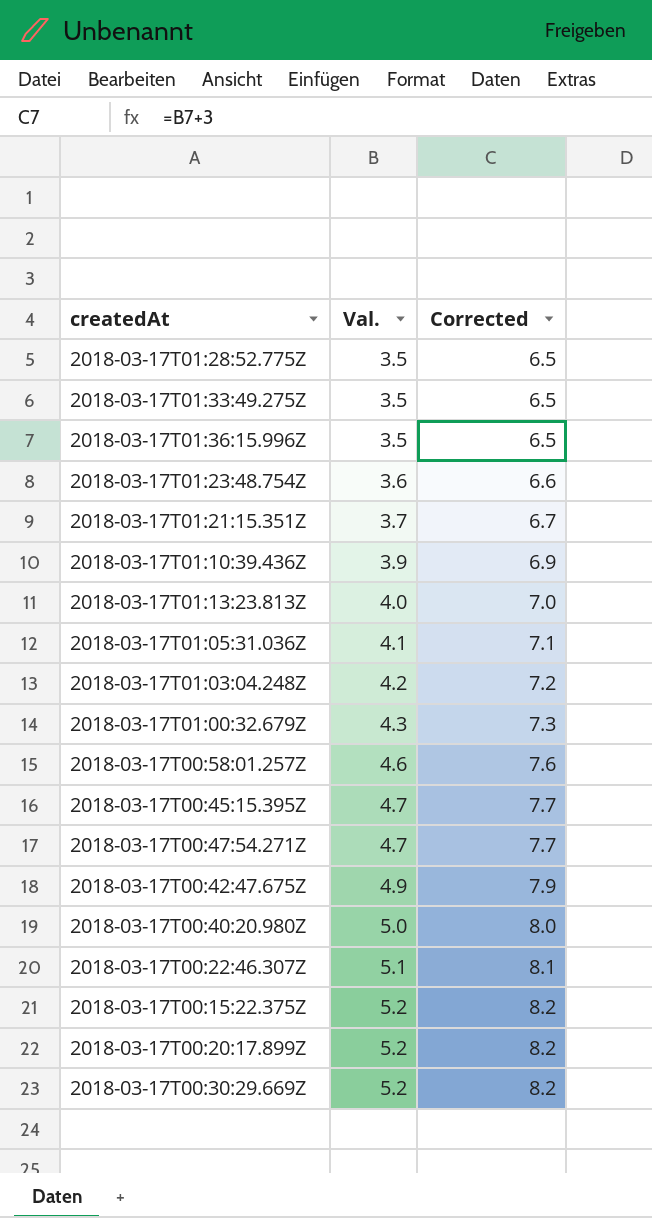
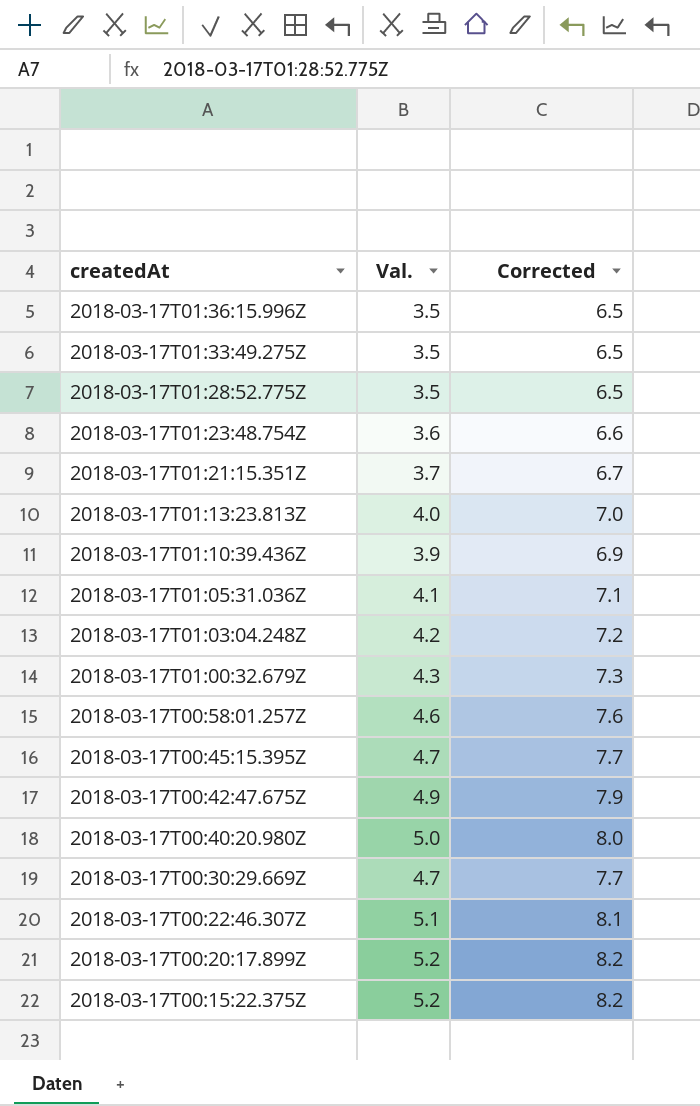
row order: Val. ascending -> createdAt descending
row 2018-03-17T00:47:54.271Z: 4.7 | 7.7 -> none
2018-03-17T00:30:29.669Z | Val.: 5.2 -> 4.7
2018-03-17T00:30:29.669Z | Corrected: 8.2 -> 7.7

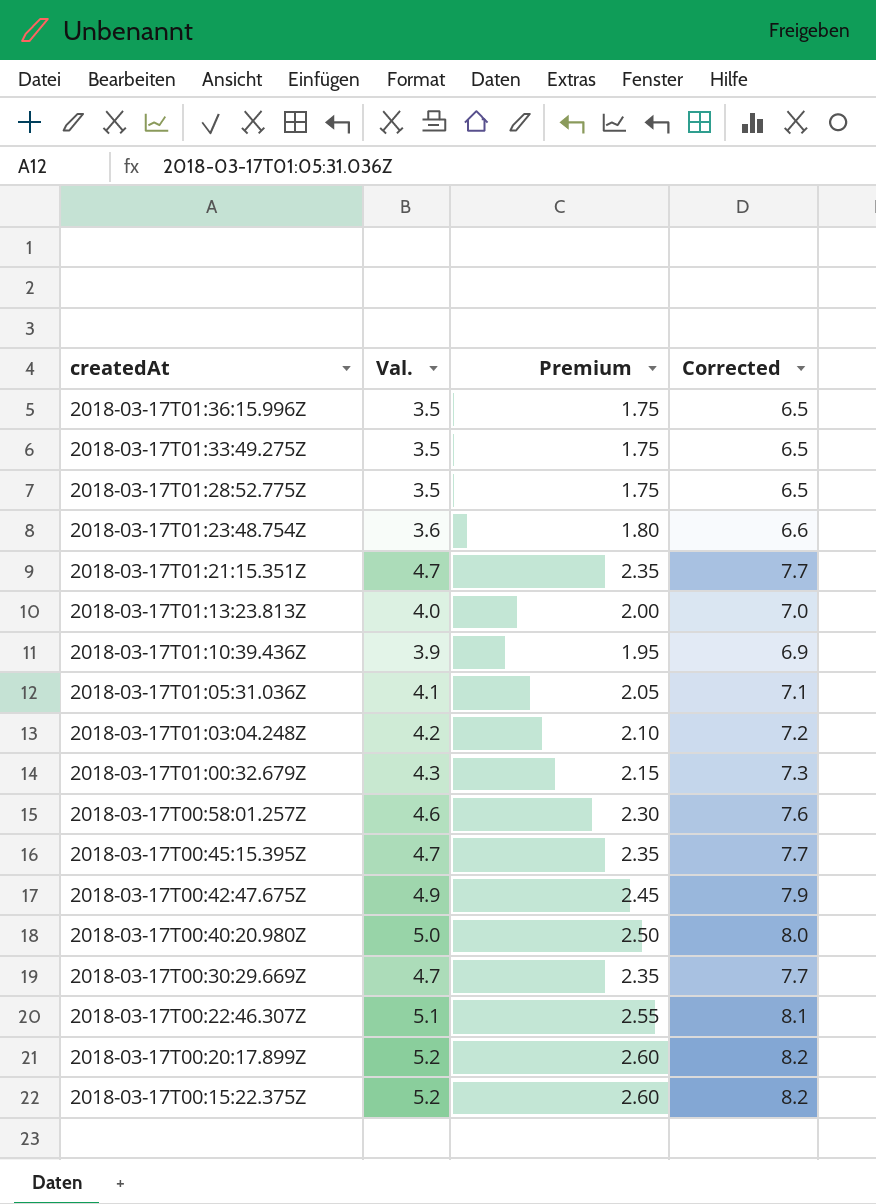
column Premium | formula: none -> [Val.] * 0.5
2018-03-17T01:21:15.351Z | Val.: 3.7 -> 4.7
2018-03-17T01:21:15.351Z | Corrected: 6.7 -> 7.7

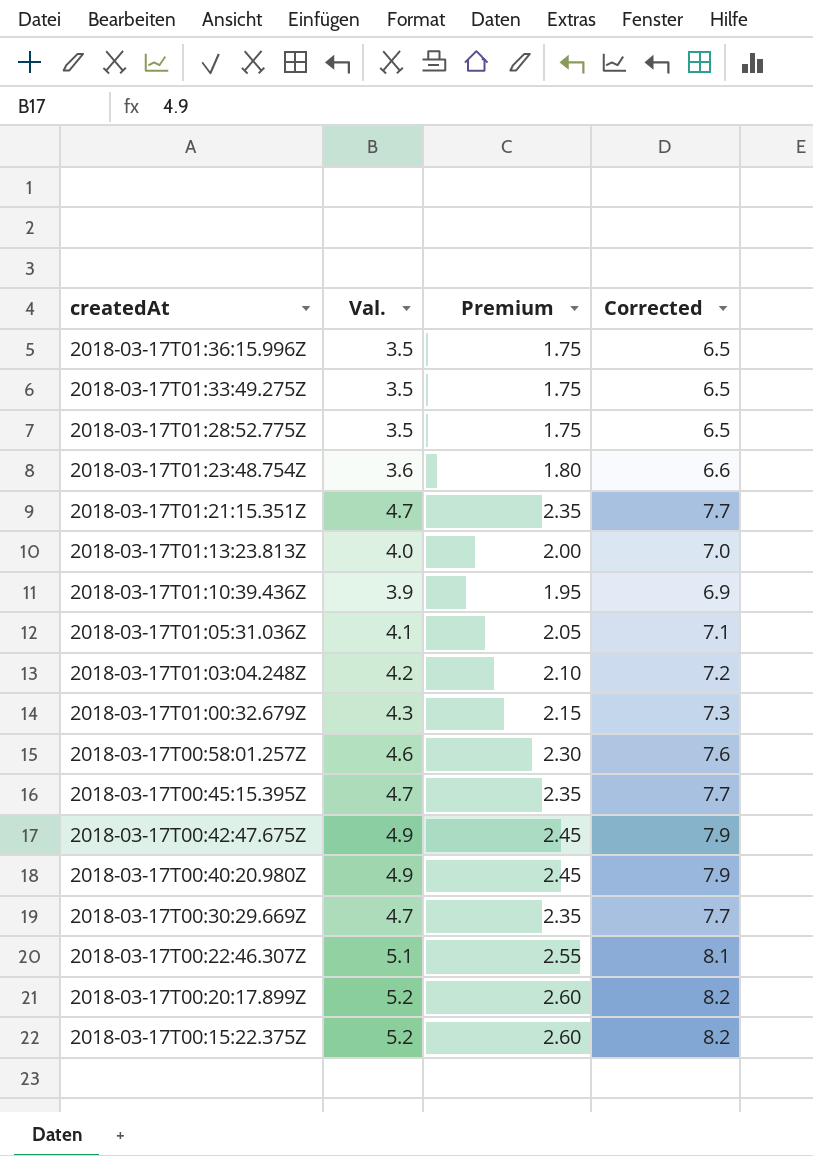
2018-03-17T00:40:20.980Z | Val.: 5.0 -> 4.9
2018-03-17T00:40:20.980Z | Premium: 2.50 -> 2.45
2018-03-17T00:40:20.980Z | Corrected: 8.0 -> 7.9

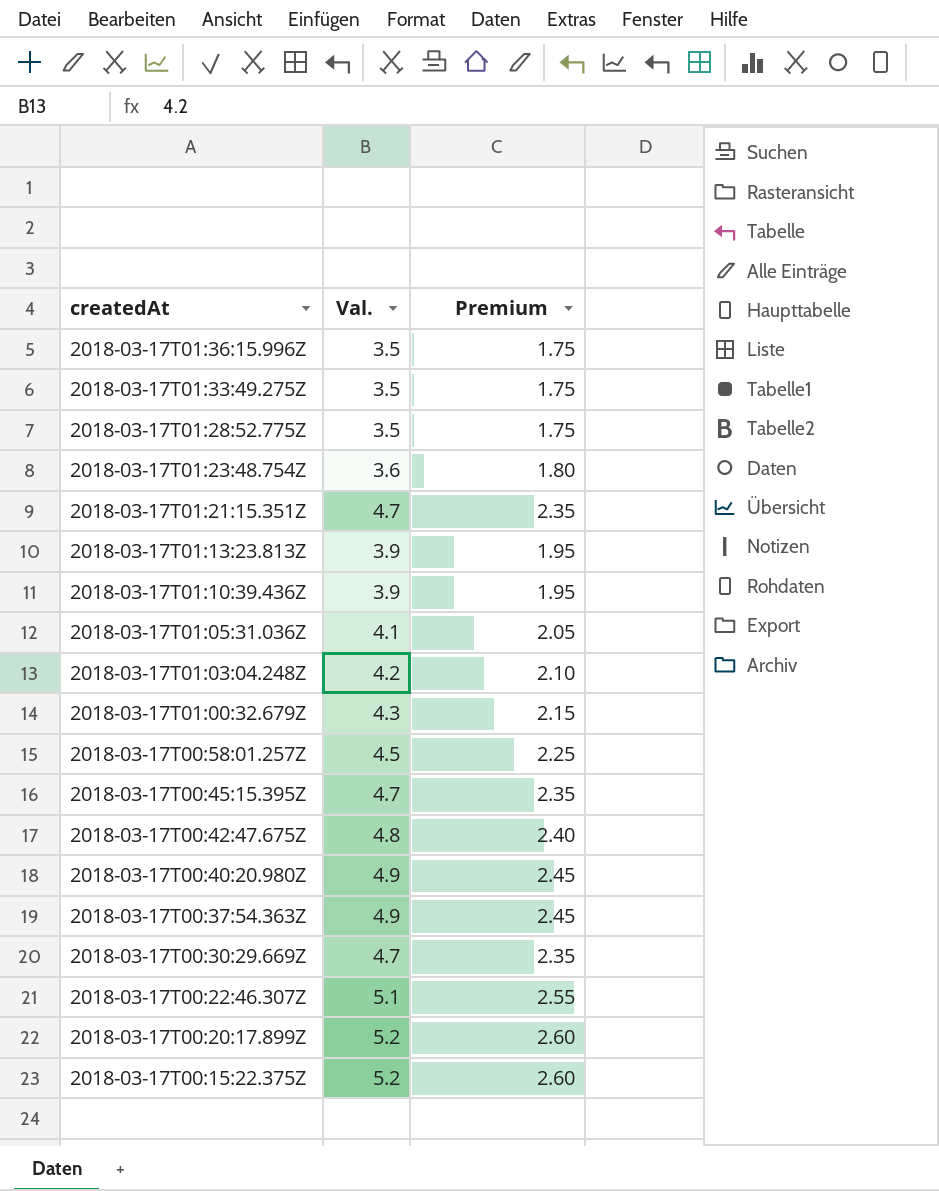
column Corrected | formula: [Val.] + 3 -> none
2018-03-17T01:13:23.813Z | Val.: 4.0 -> 3.9
2018-03-17T01:13:23.813Z | Premium: 2.00 -> 1.95
2018-03-17T00:58:01.257Z | Val.: 4.6 -> 4.5
2018-03-17T00:58:01.257Z | Premium: 2.30 -> 2.25
2018-03-17T00:42:47.675Z | Val.: 4.9 -> 4.8
2018-03-17T00:42:47.675Z | Premium: 2.45 -> 2.40
row 2018-03-17T00:37:54.363Z: none -> 4.9 | 2.45

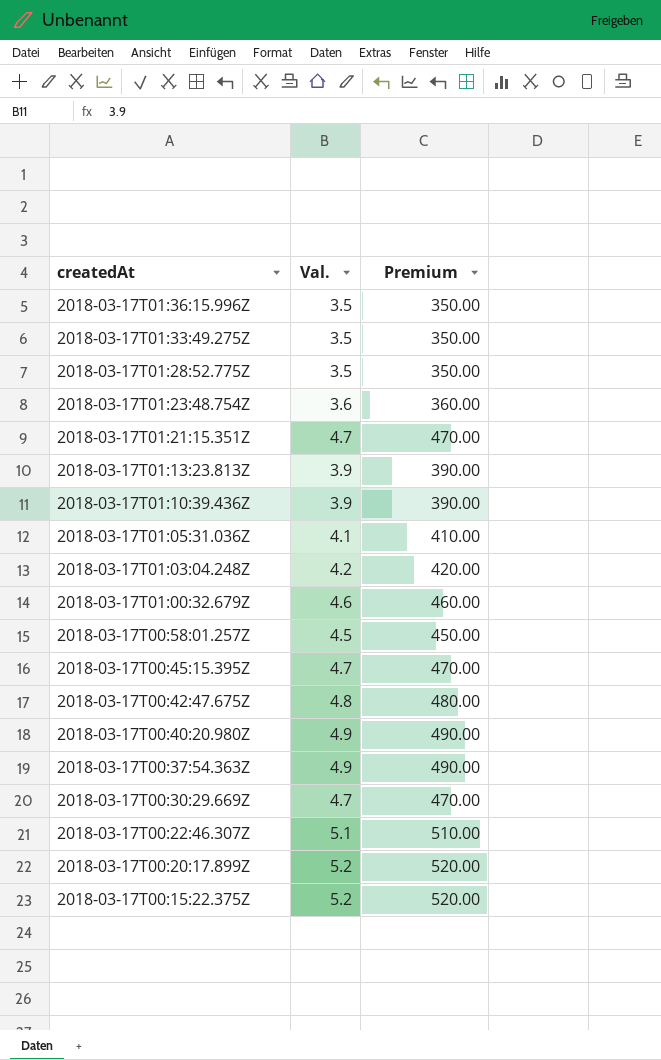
column Premium | formula: [Val.] * 0.5 -> [Val.] * 100
2018-03-17T01:00:32.679Z | Val.: 4.3 -> 4.6

